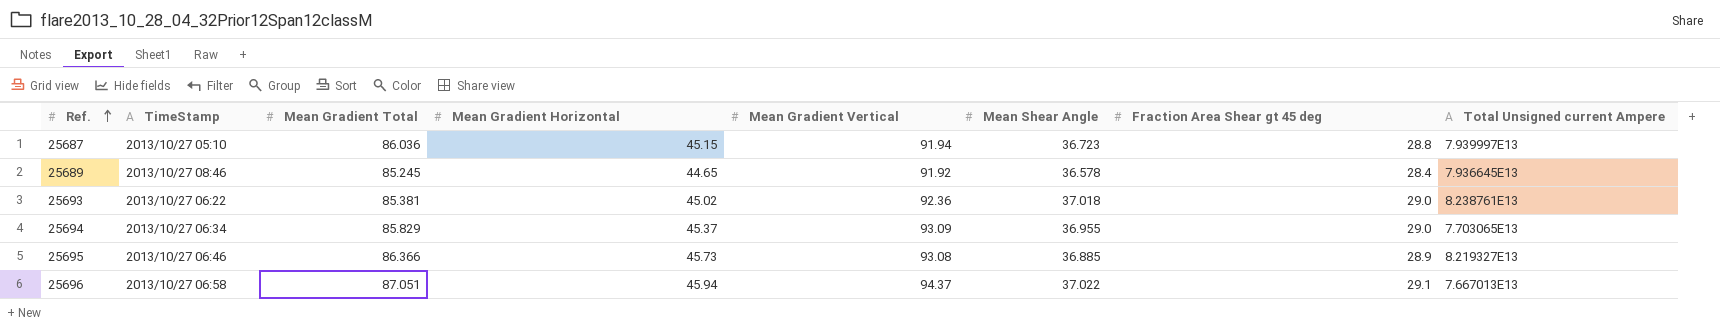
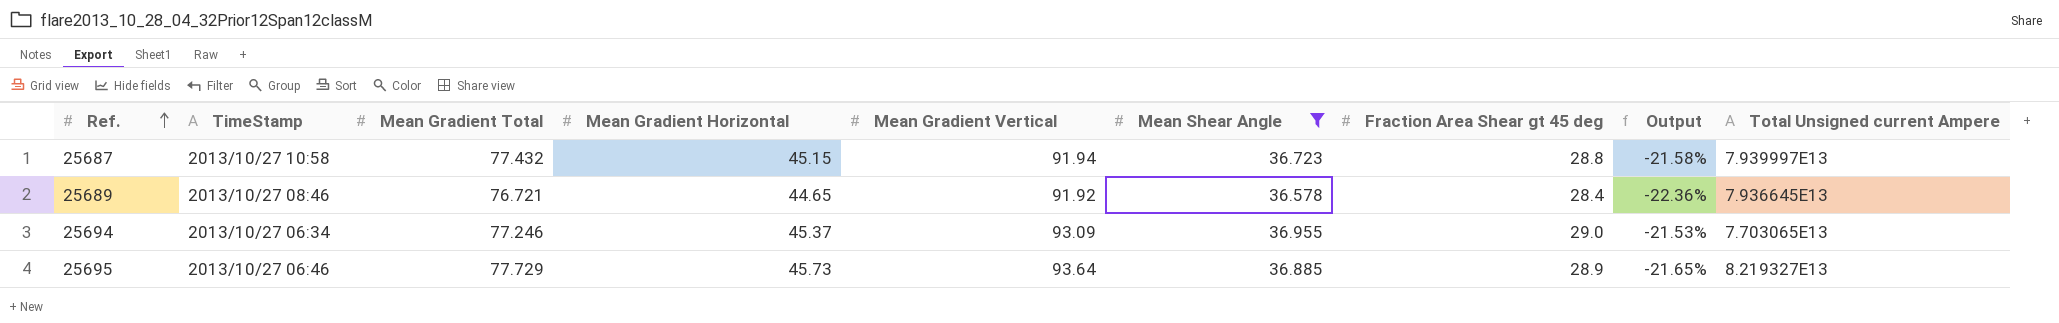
filter: none -> Mean Shear Angle <= 36.955
column Output | formula: none -> ([Fraction Area Shear gt 45 deg] - [Mean Shear Angle]) / [Mean Shear Angle]
25687 | TimeStamp: 2013/10/27 05:10 -> 2013/10/27 10:58
25687 | Mean Gradient Total: 86.036 -> 77.432
25689 | Mean Gradient Total: 85.245 -> 76.721
25694 | Mean Gradient Total: 85.829 -> 77.246
25695 | Mean Gradient Total: 86.366 -> 77.729
25695 | Mean Gradient Vertical: 93.08 -> 93.64

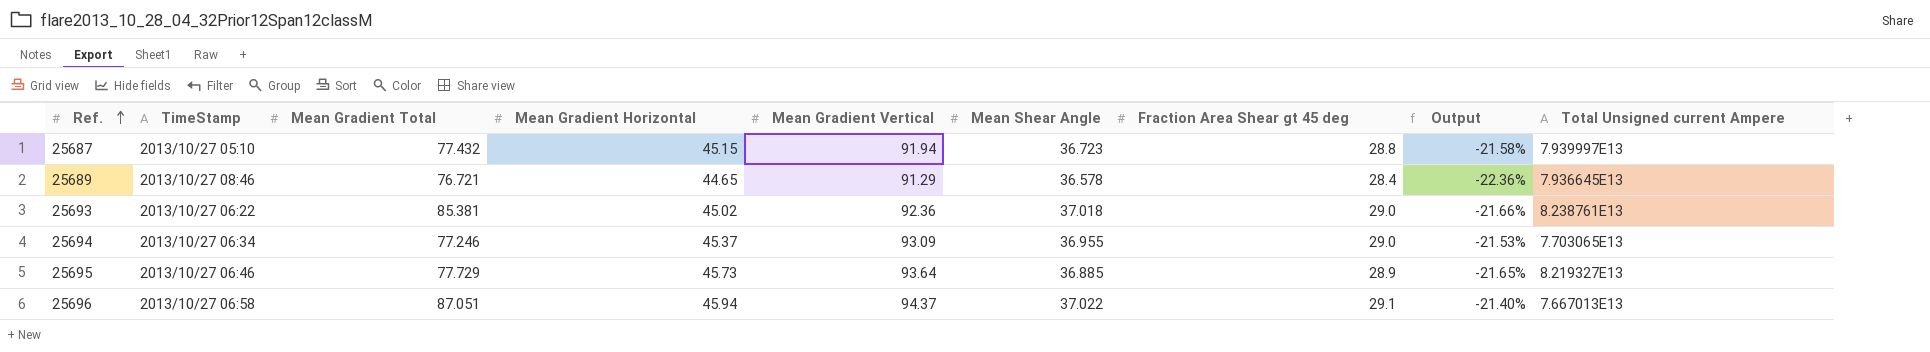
filter: Mean Shear Angle <= 36.955 -> none
25687 | TimeStamp: 2013/10/27 10:58 -> 2013/10/27 05:10
25689 | Mean Gradient Vertical: 91.92 -> 91.29

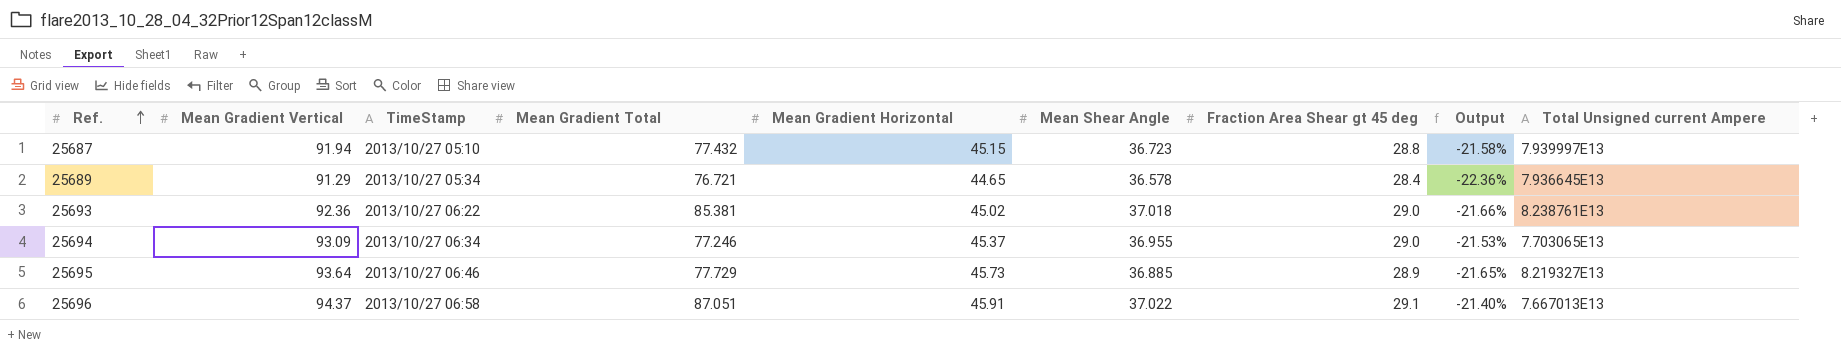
column Mean Gradient Vertical | position: 5 -> 2
25689 | TimeStamp: 2013/10/27 08:46 -> 2013/10/27 05:34
25696 | Mean Gradient Horizontal: 45.94 -> 45.91

